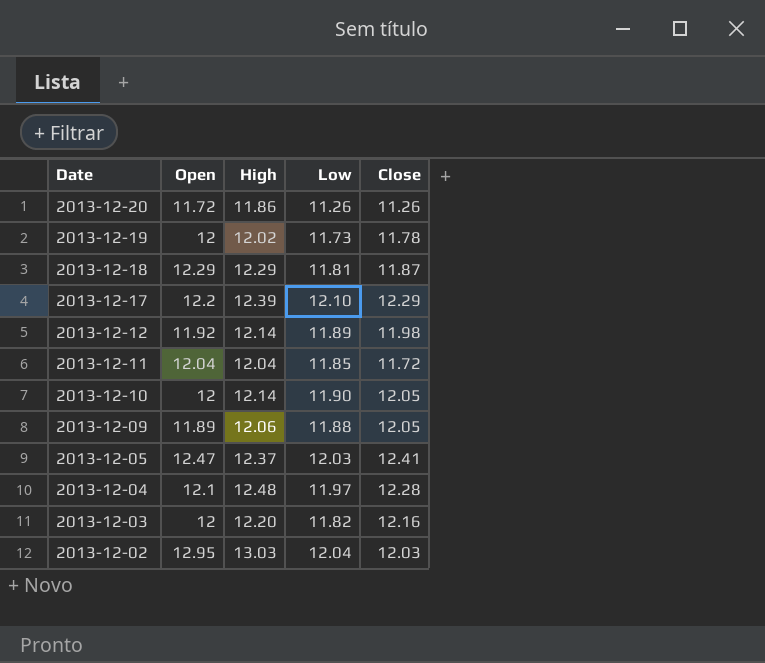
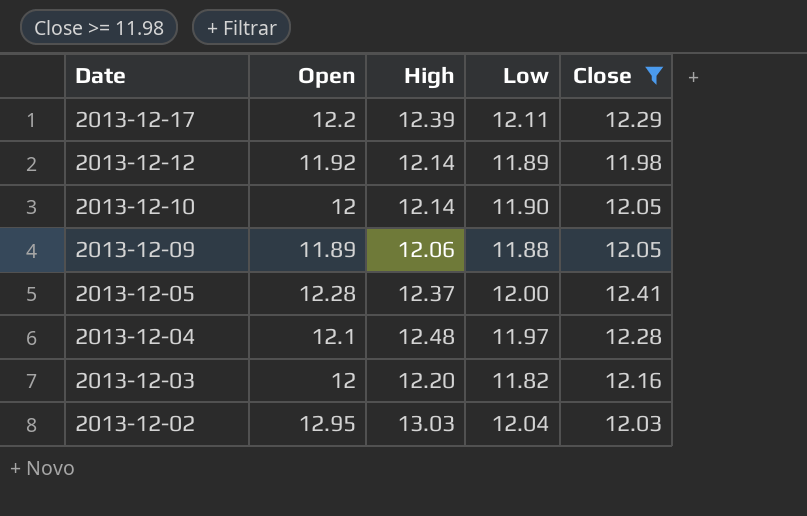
filter: none -> Close >= 11.98
2013-12-17 | Low: 12.10 -> 12.11
2013-12-05 | Open: 12.47 -> 12.28
2013-12-05 | Low: 12.03 -> 12.00

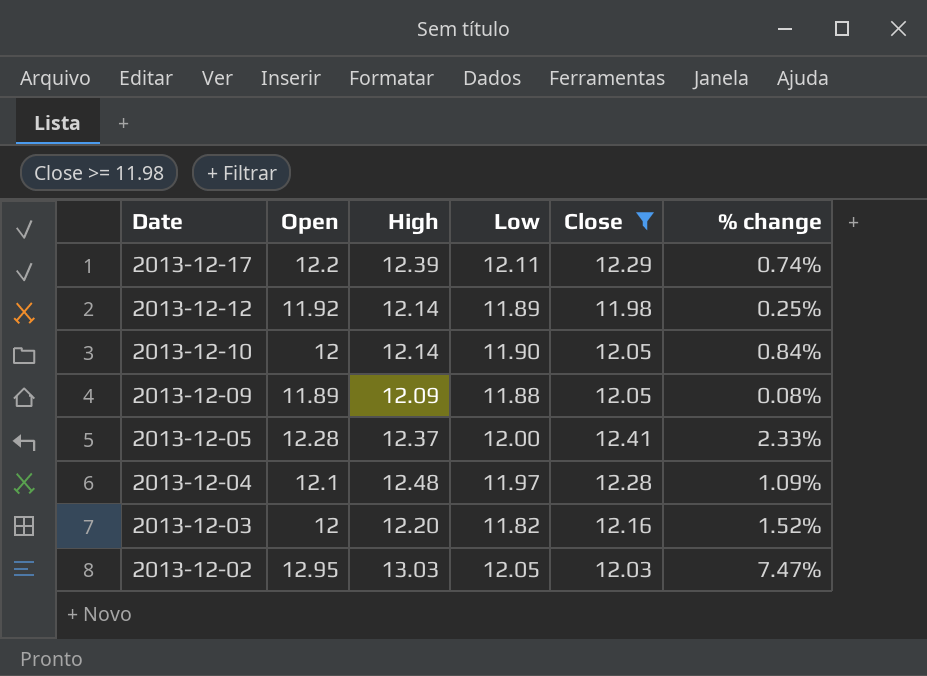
column % change | formula: none -> ([Open] - [Low]) / [Low]
2013-12-09 | High: 12.06 -> 12.09
2013-12-02 | Low: 12.04 -> 12.05

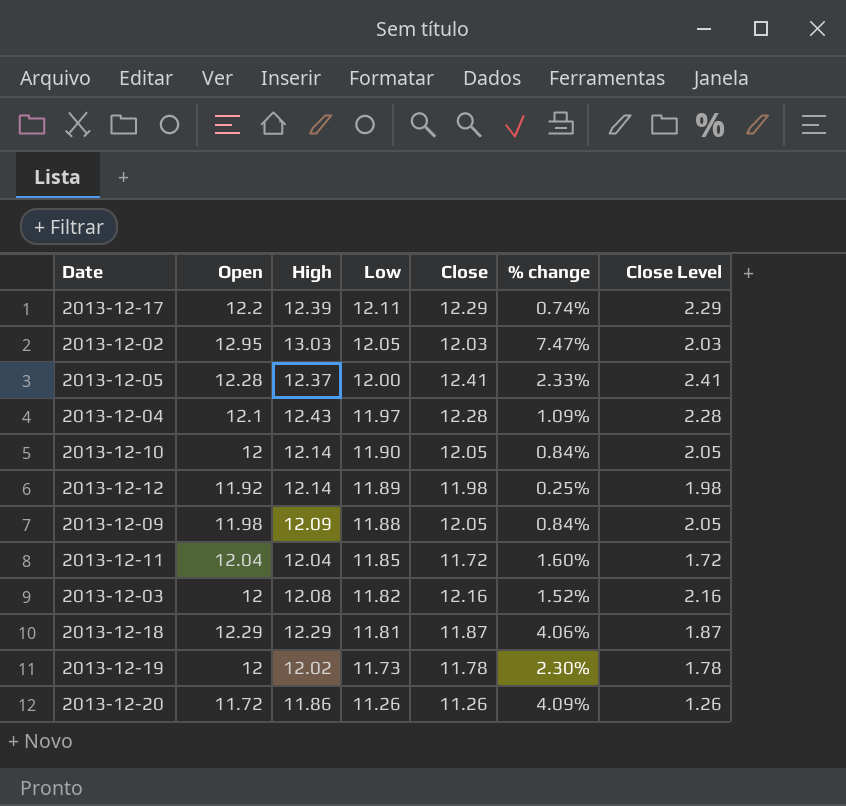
filter: Close >= 11.98 -> none
row order: Date descending -> Low descending
column Close Level | formula: none -> [Close] - 10
2013-12-04 | High: 12.48 -> 12.43
2013-12-09 | Open: 11.89 -> 11.98
2013-12-09 | % change: 0.08% -> 0.84%
2013-12-03 | High: 12.20 -> 12.08

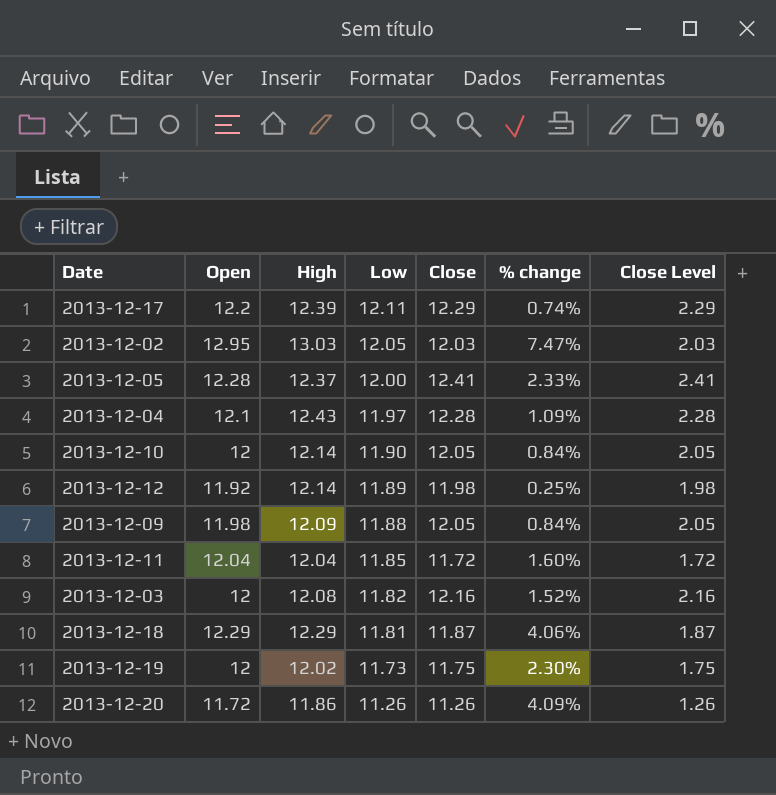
2013-12-19 | Close: 11.78 -> 11.75
2013-12-19 | Close Level: 1.78 -> 1.75

